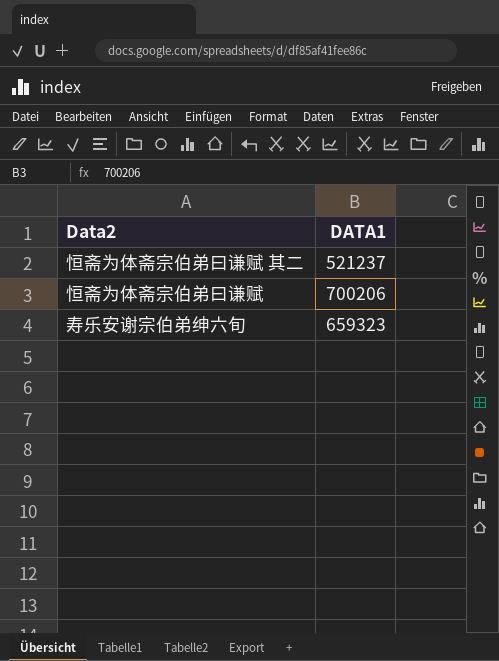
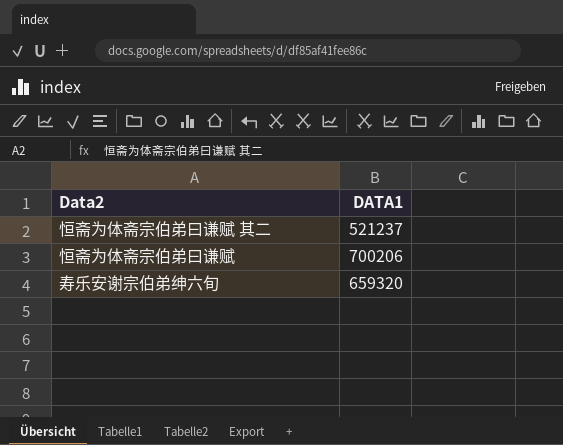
寿乐安谢宗伯弟绅六旬 | DATA1: 659323 -> 659320

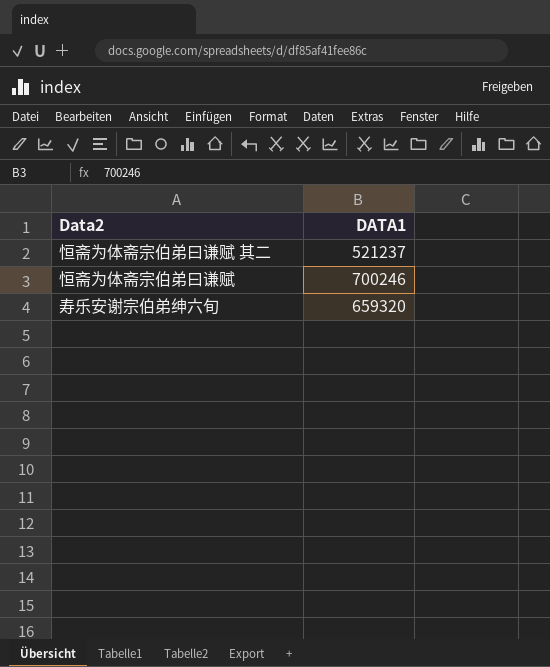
恒斋为体斋宗伯弟曰谦赋 | DATA1: 700206 -> 700246

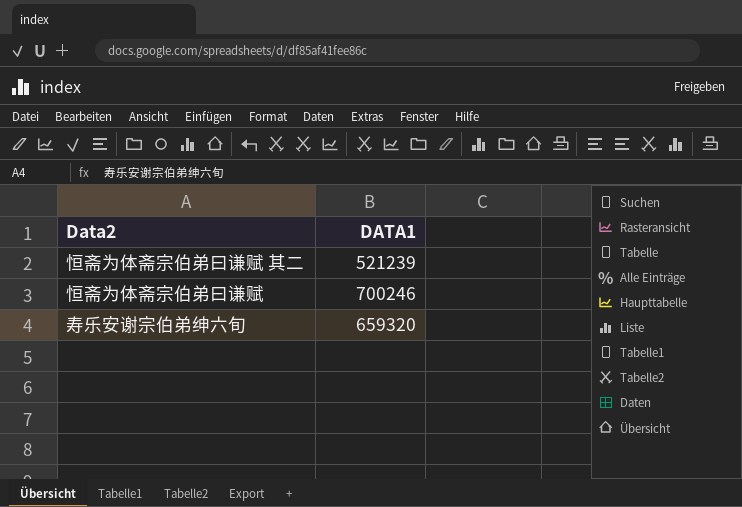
恒斋为体斋宗伯弟曰谦赋 其二 | DATA1: 521237 -> 521239

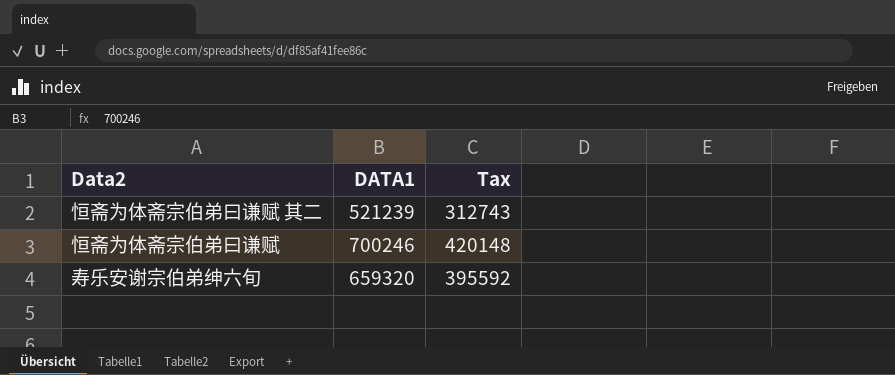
column Tax | formula: none -> [DATA1] * 0.6

